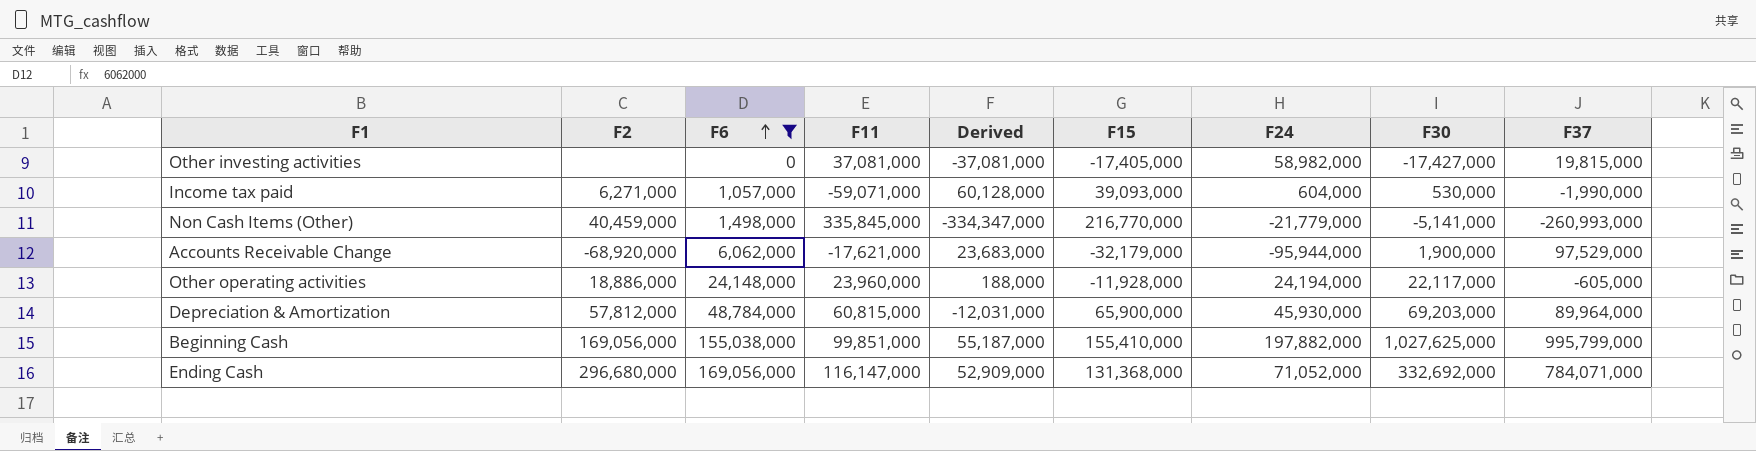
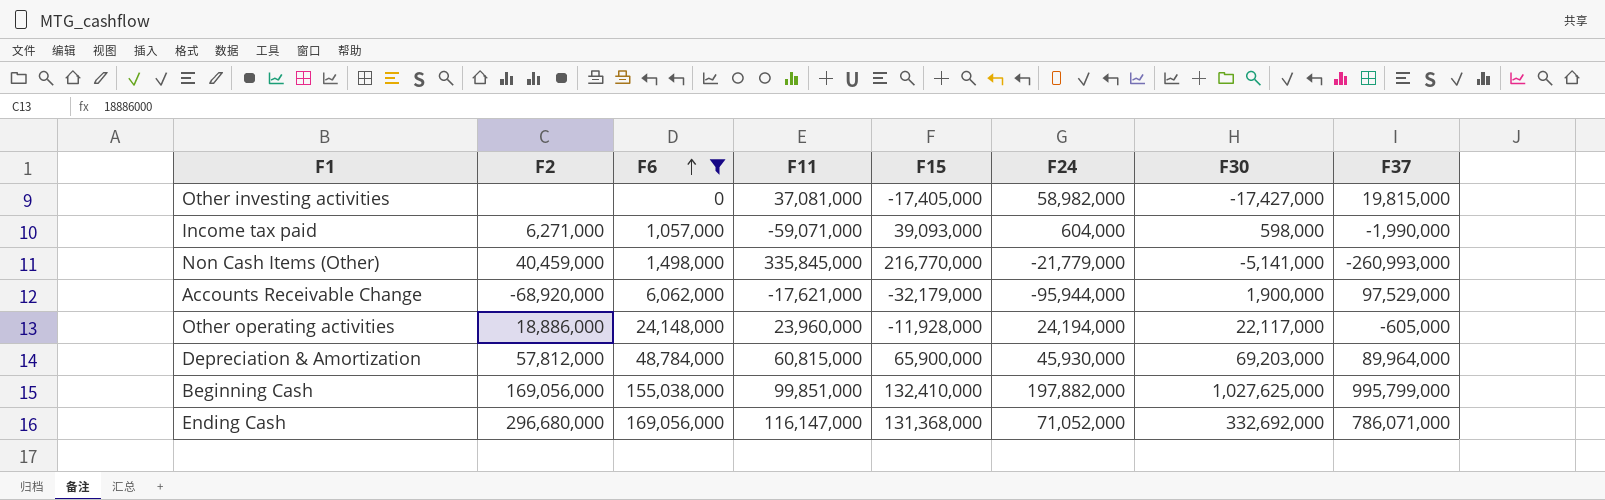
column Derived | formula: [F6] - [F11] -> none
Income tax paid | F30: 530,000 -> 598,000
Beginning Cash | F15: 155,410,000 -> 132,410,000
Ending Cash | F37: 784,071,000 -> 786,071,000

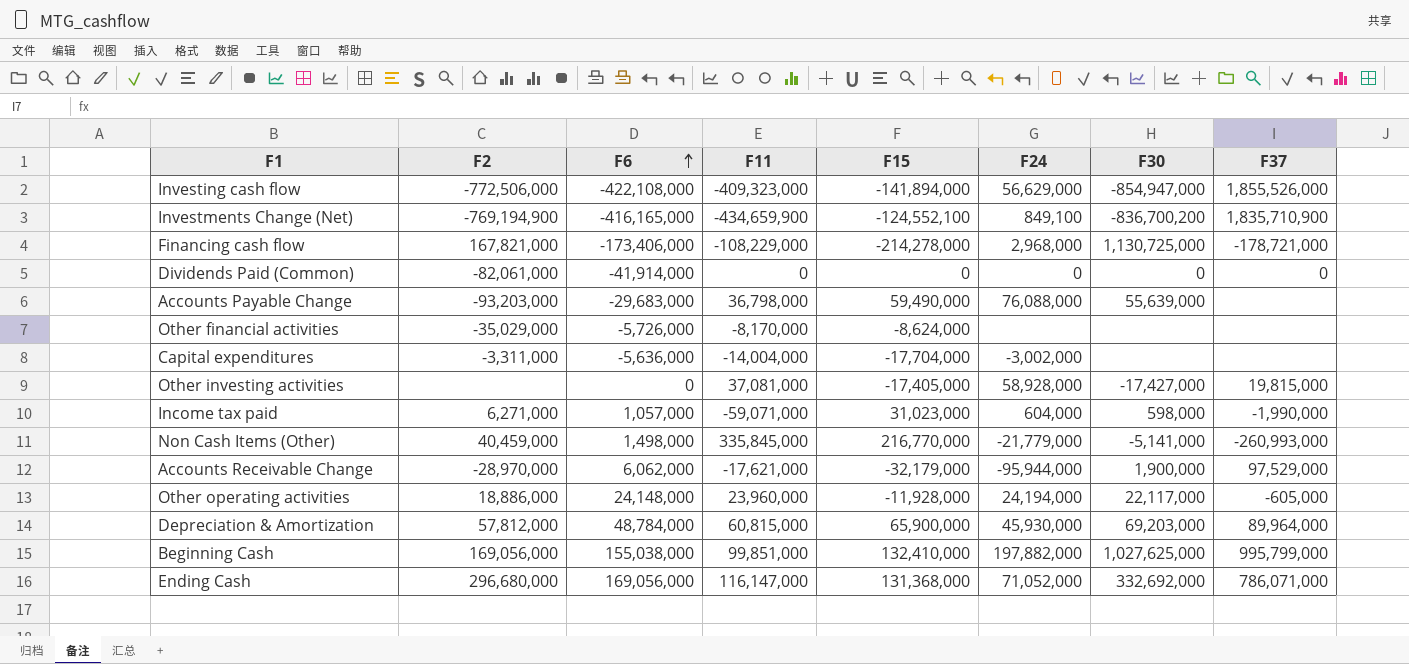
filter: F6 >= 0 -> none
Other investing activities | F24: 58,982,000 -> 58,928,000
Income tax paid | F15: 39,093,000 -> 31,023,000
Accounts Receivable Change | F2: -68,920,000 -> -28,970,000

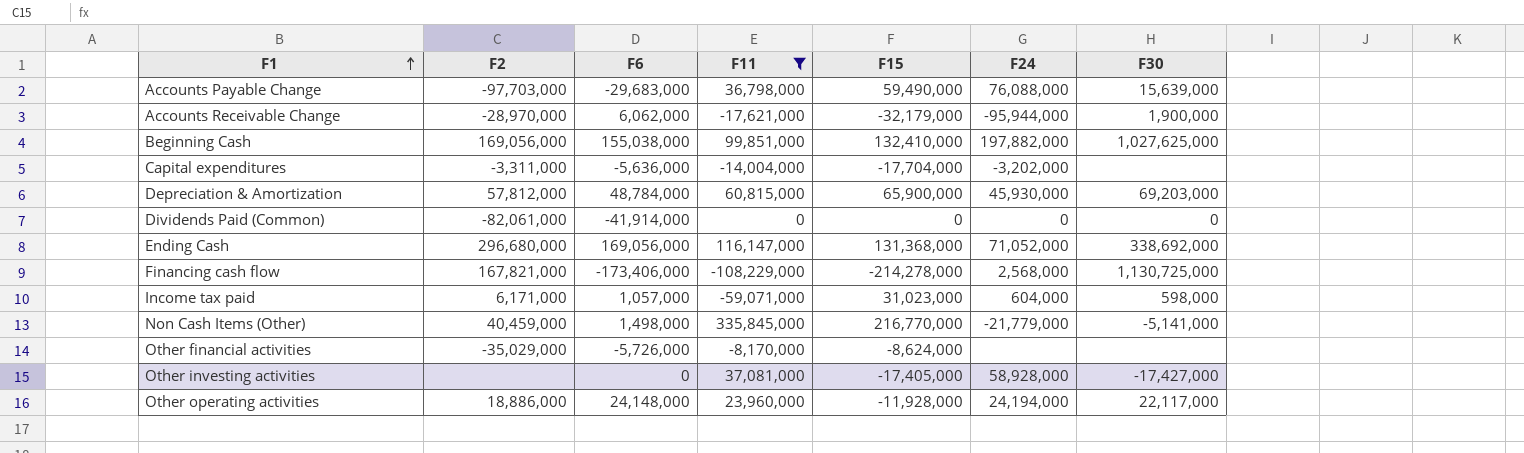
filter: none -> F11 >= -108,229,000
row order: F6 ascending -> F1 ascending
column F37 | position: 8 -> none
Accounts Payable Change | F2: -93,203,000 -> -97,703,000
Accounts Payable Change | F30: 55,639,000 -> 15,639,000
Capital expenditures | F24: -3,002,000 -> -3,202,000
Ending Cash | F30: 332,692,000 -> 338,692,000
Financing cash flow | F24: 2,968,000 -> 2,568,000
Income tax paid | F2: 6,271,000 -> 6,171,000

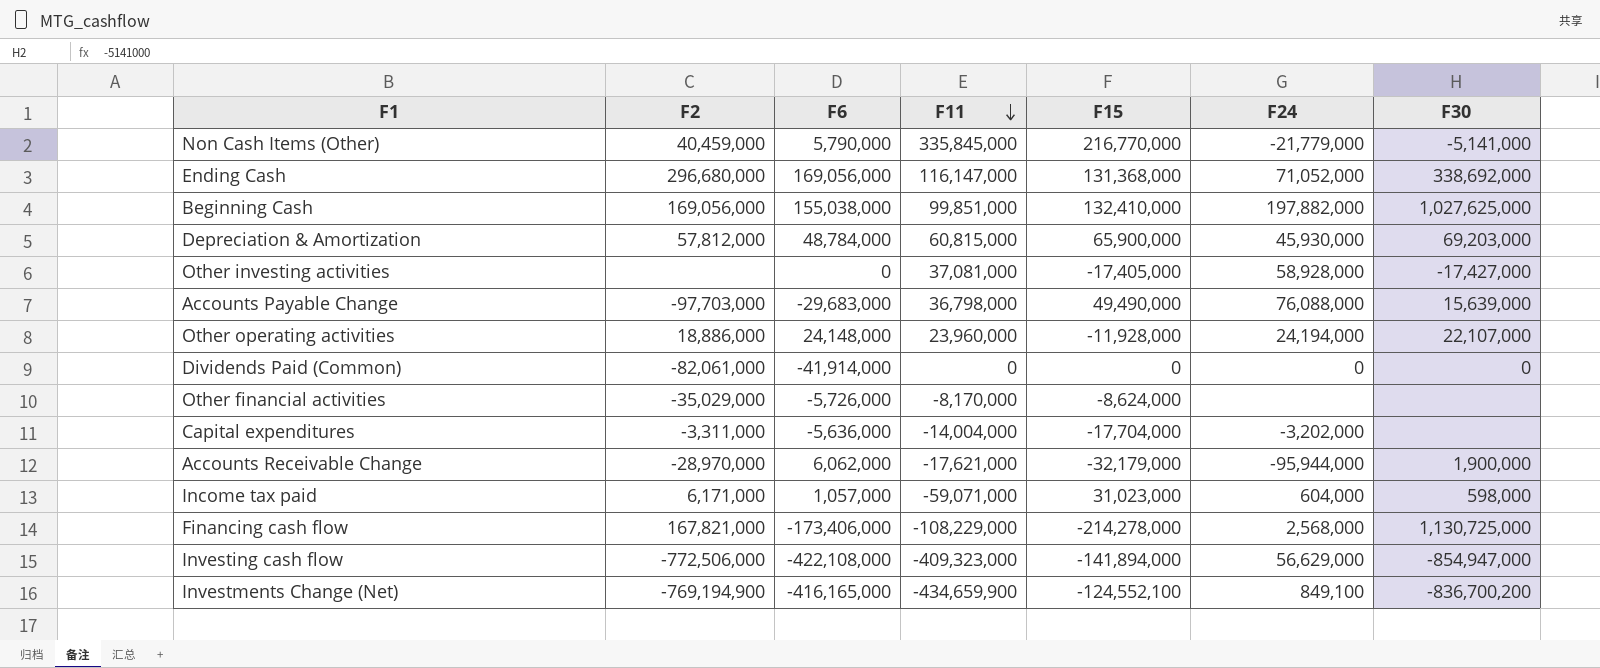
filter: F11 >= -108,229,000 -> none
row order: F1 ascending -> F11 descending
Non Cash Items (Other) | F6: 1,498,000 -> 5,790,000
Accounts Payable Change | F15: 59,490,000 -> 49,490,000
Other operating activities | F30: 22,117,000 -> 22,107,000

